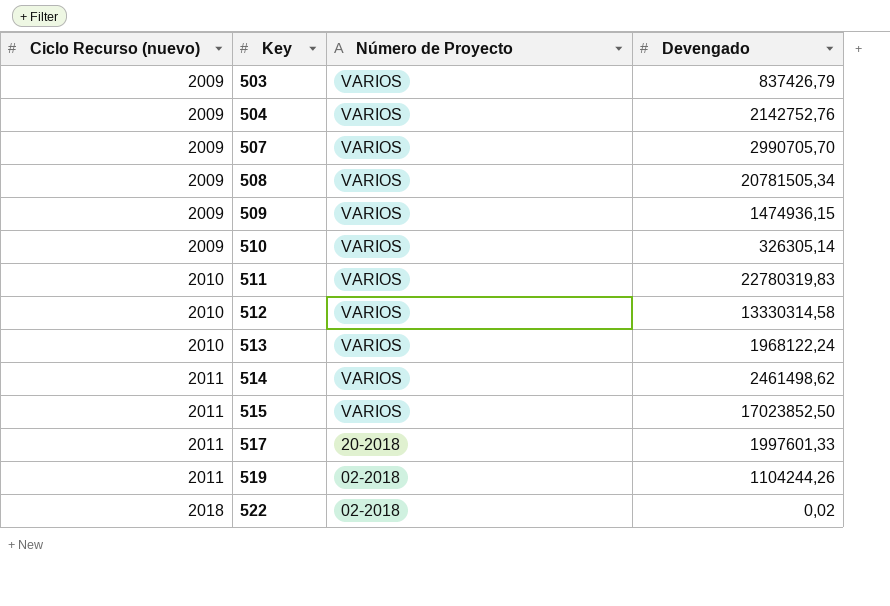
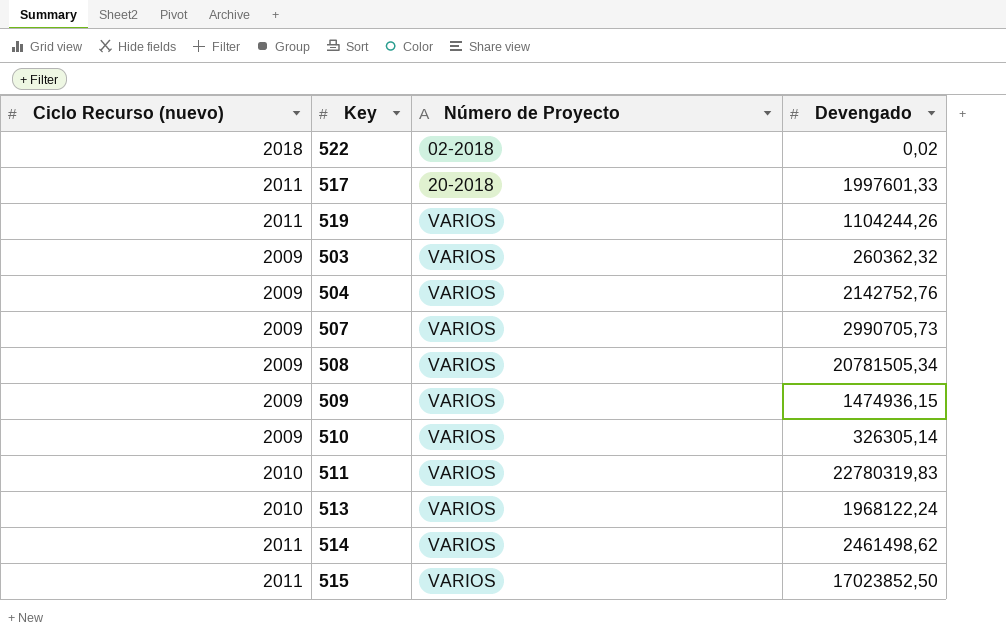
row order: Ciclo Recurso (nuevo) ascending -> Número de Proyecto ascending
row 512: 2010 | VARIOS | 13330314,58 -> none
519 | Número de Proyecto: 02-2018 -> VARIOS
503 | Devengado: 837426,79 -> 260362,32
507 | Devengado: 2990705,70 -> 2990705,73

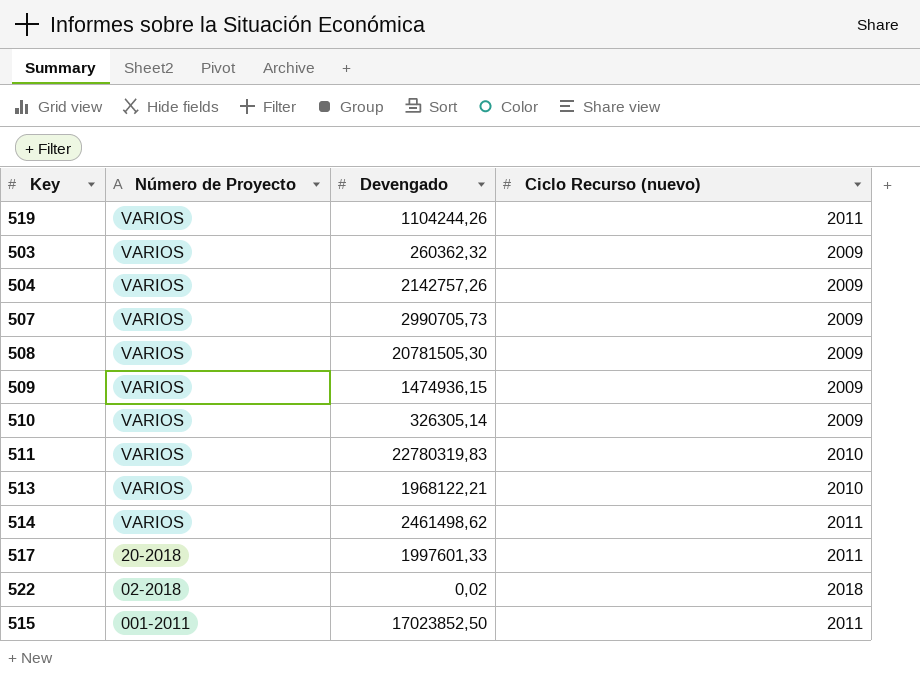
row order: Número de Proyecto ascending -> Número de Proyecto descending
column Ciclo Recurso (nuevo) | position: 1 -> 4
504 | Devengado: 2142752,76 -> 2142757,26
508 | Devengado: 20781505,34 -> 20781505,30
513 | Devengado: 1968122,24 -> 1968122,21
515 | Número de Proyecto: VARIOS -> 001-2011

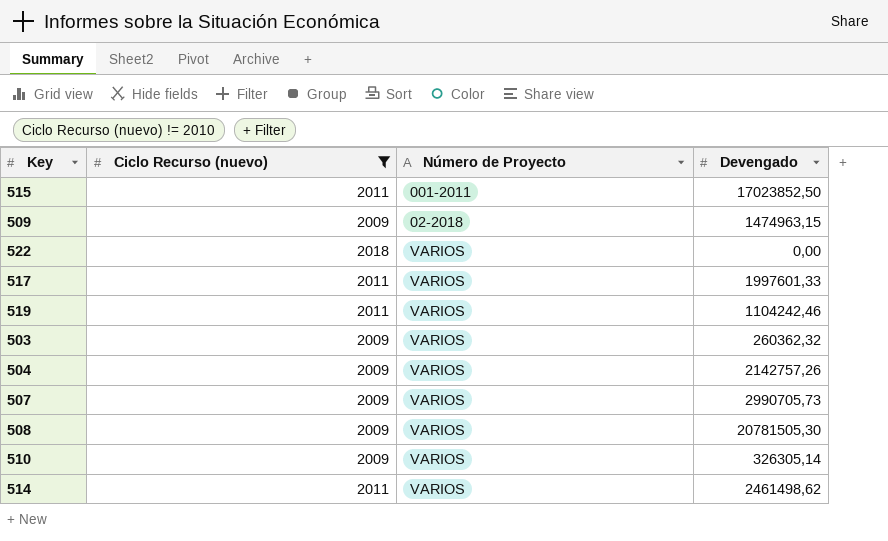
filter: none -> Ciclo Recurso (nuevo) != 2010
row order: Número de Proyecto descending -> Número de Proyecto ascending
column Ciclo Recurso (nuevo) | position: 4 -> 2
509 | Número de Proyecto: VARIOS -> 02-2018
509 | Devengado: 1474936,15 -> 1474963,15
522 | Número de Proyecto: 02-2018 -> VARIOS
522 | Devengado: 0,02 -> 0,00
517 | Número de Proyecto: 20-2018 -> VARIOS
519 | Devengado: 1104244,26 -> 1104242,46

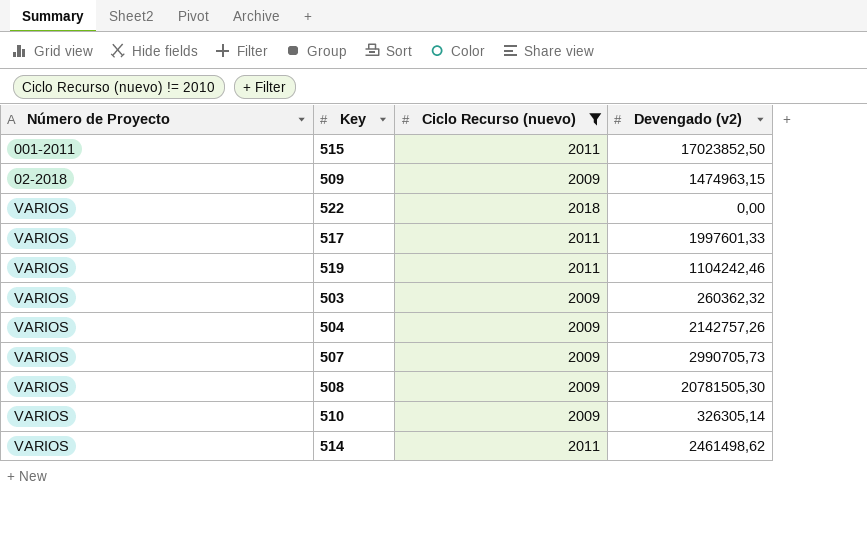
column Número de Proyecto | position: 3 -> 1
column name: Devengado -> Devengado (v2)

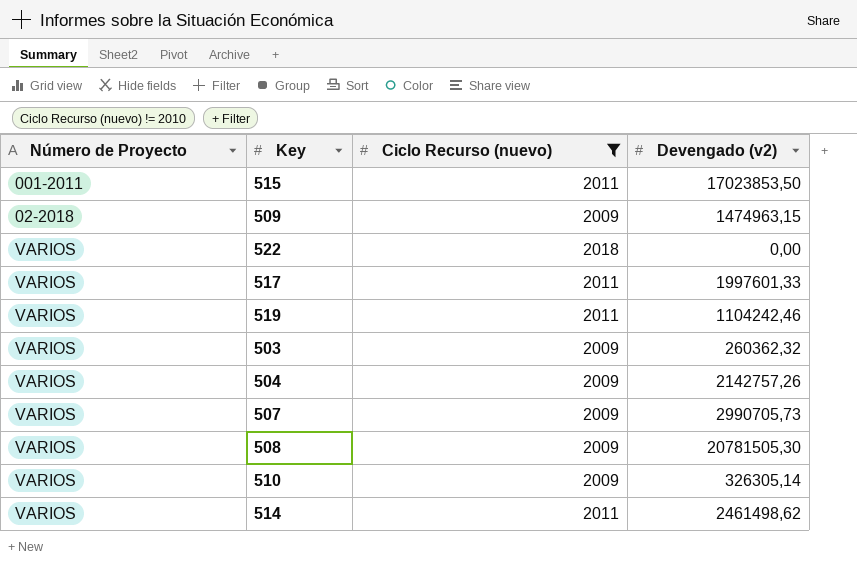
515 | Devengado (v2): 17023852,50 -> 17023853,50

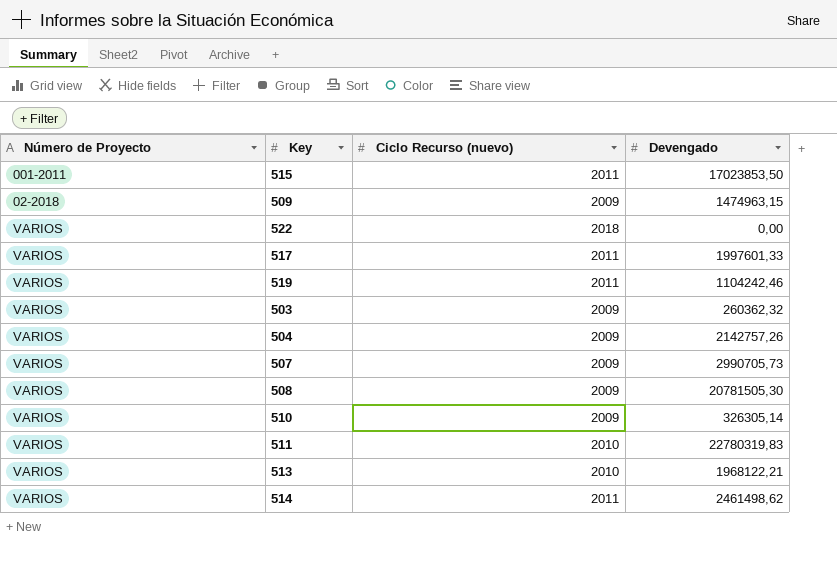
filter: Ciclo Recurso (nuevo) != 2010 -> none
column name: Devengado (v2) -> Devengado

